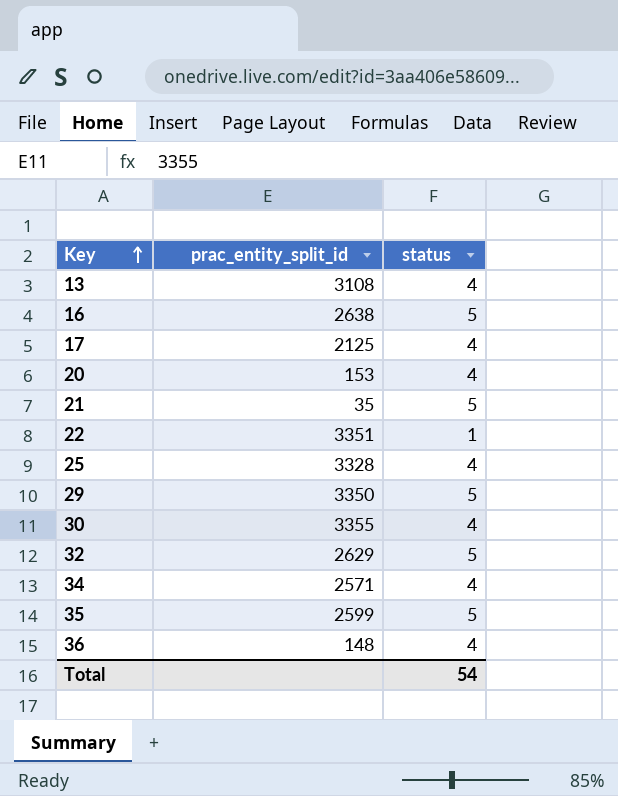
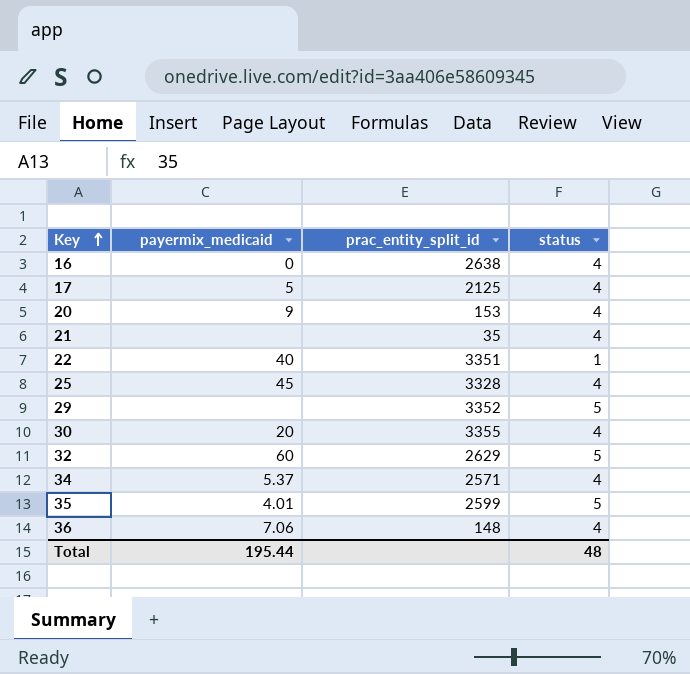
column payermix_medicaid | position: none -> 2
row 13: 3108 | 4 -> none
16 | status: 5 -> 4
21 | status: 5 -> 4
29 | prac_entity_split_id: 3350 -> 3352
Total | status: 54 -> 48

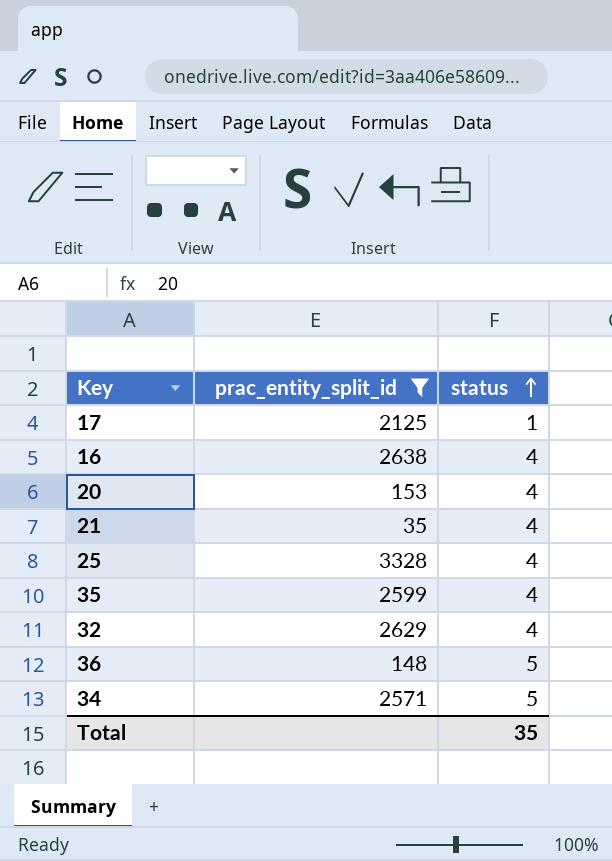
filter: none -> prac_entity_split_id <= 3328
row order: Key ascending -> status ascending
column payermix_medicaid | position: 2 -> none
17 | status: 4 -> 1
35 | status: 5 -> 4
32 | status: 5 -> 4
36 | status: 4 -> 5
34 | status: 4 -> 5
Total | status: 48 -> 35

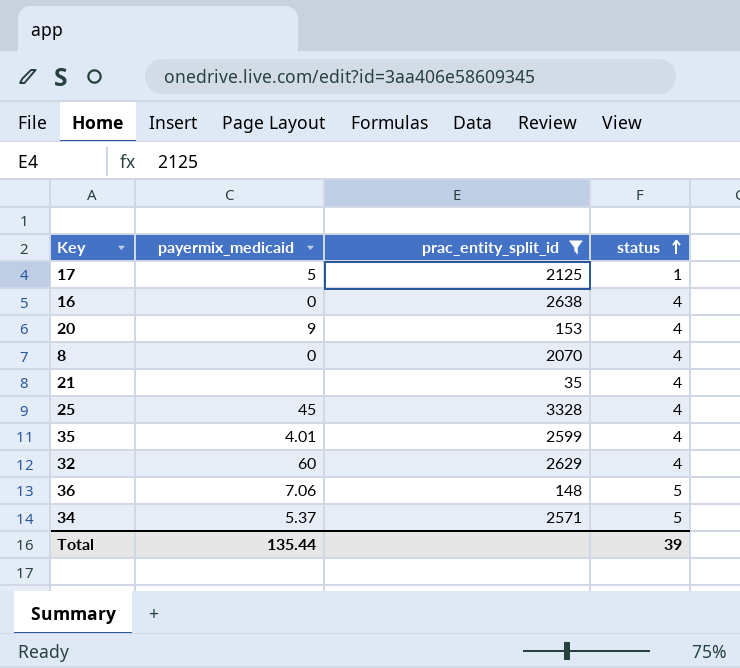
column payermix_medicaid | position: none -> 2
row 8: none -> 0 | 2070 | 4
Total | status: 35 -> 39

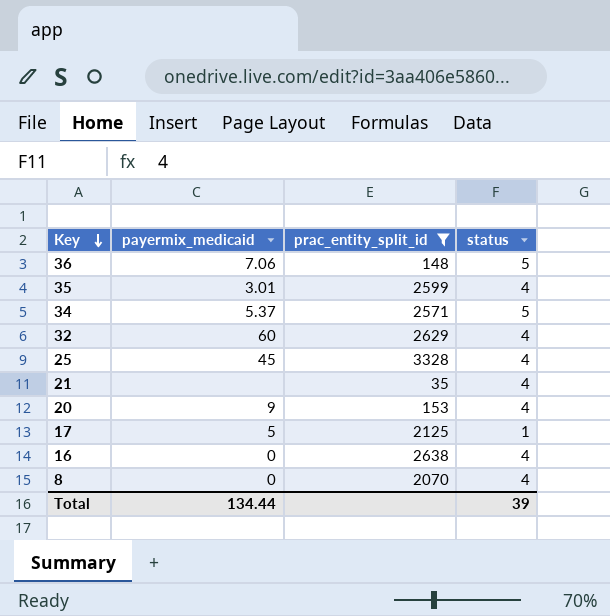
row order: status ascending -> Key descending
35 | payermix_medicaid: 4.01 -> 3.01
Total | payermix_medicaid: 135.44 -> 134.44

